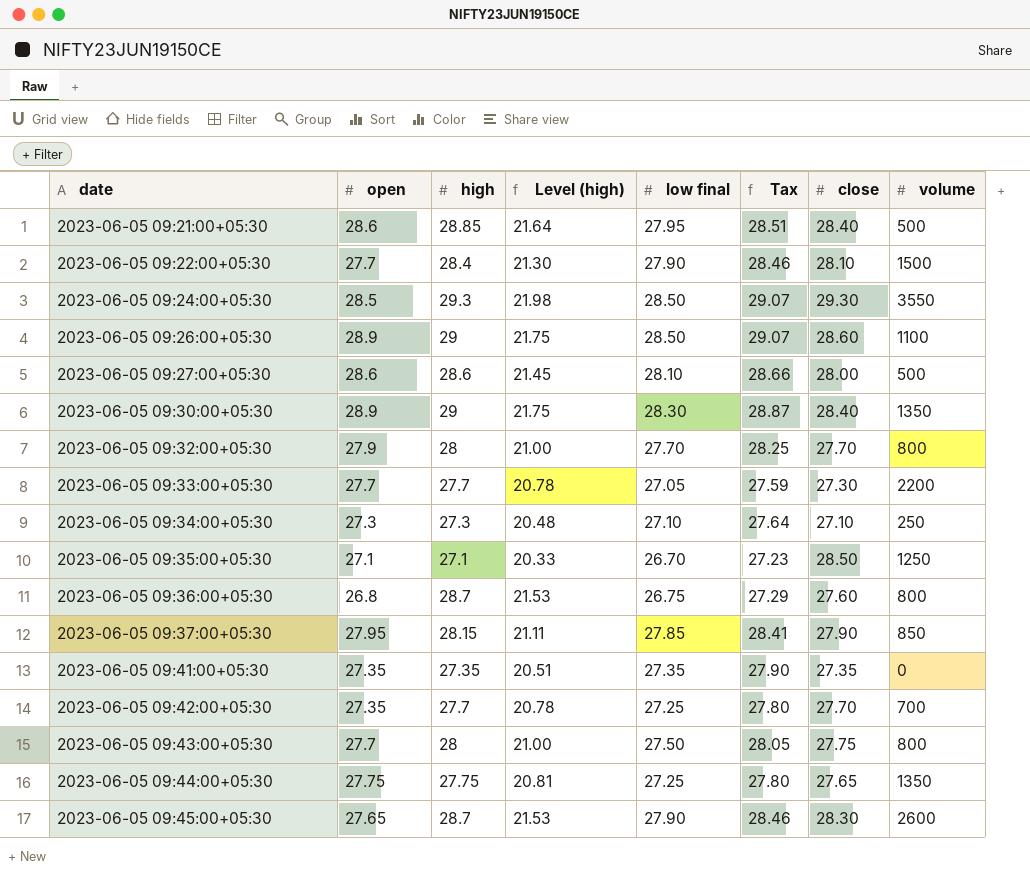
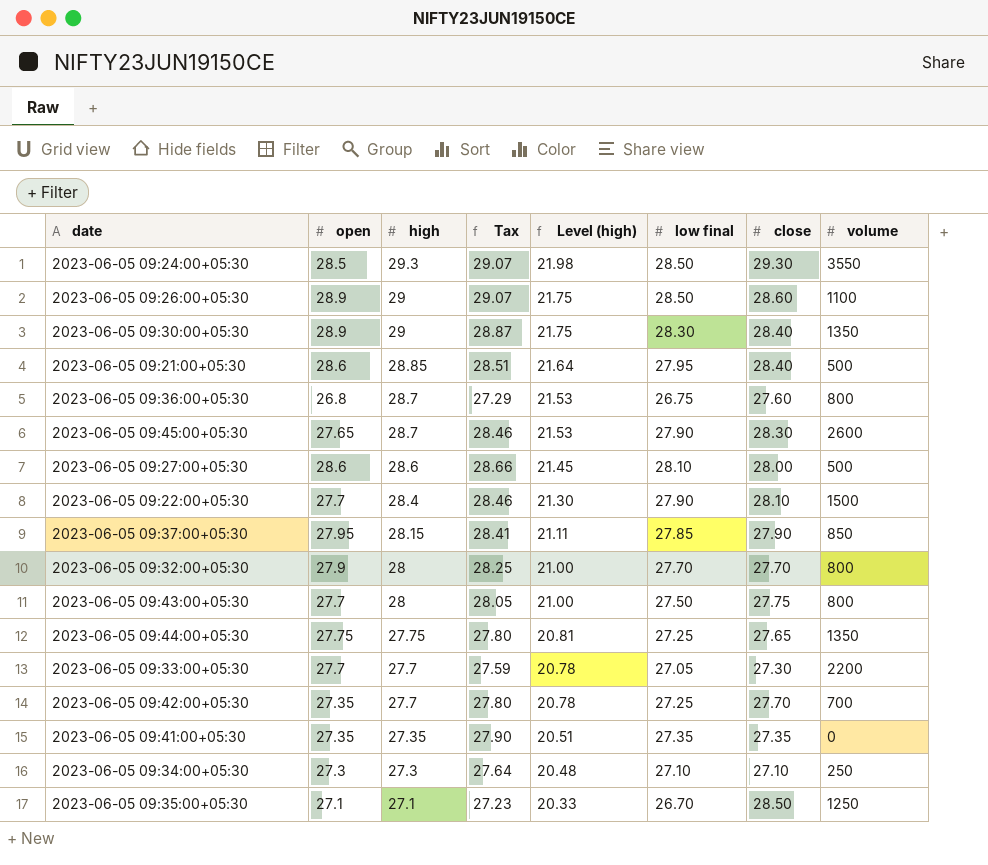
row order: date ascending -> high descending
column Tax | position: 6 -> 4

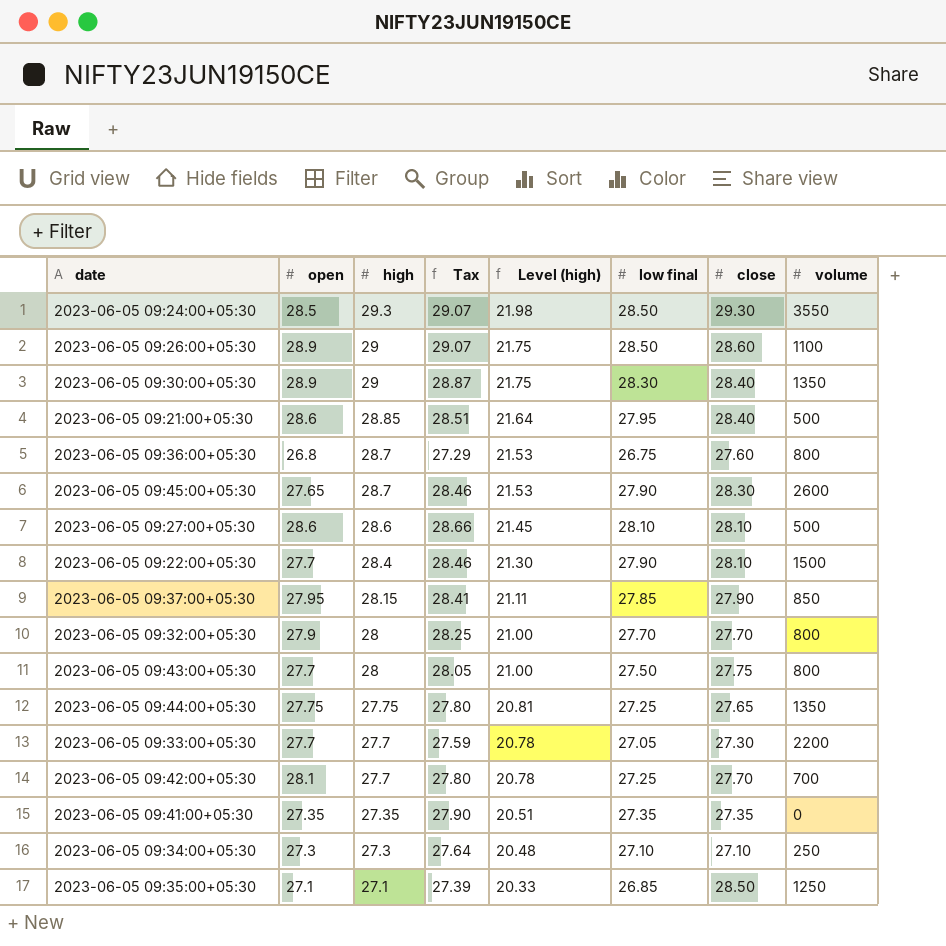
2023-06-05 09:27:00+05:30 | close: 28.00 -> 28.10
2023-06-05 09:42:00+05:30 | open: 27.35 -> 28.1
2023-06-05 09:35:00+05:30 | Tax: 27.23 -> 27.39
2023-06-05 09:35:00+05:30 | low final: 26.70 -> 26.85

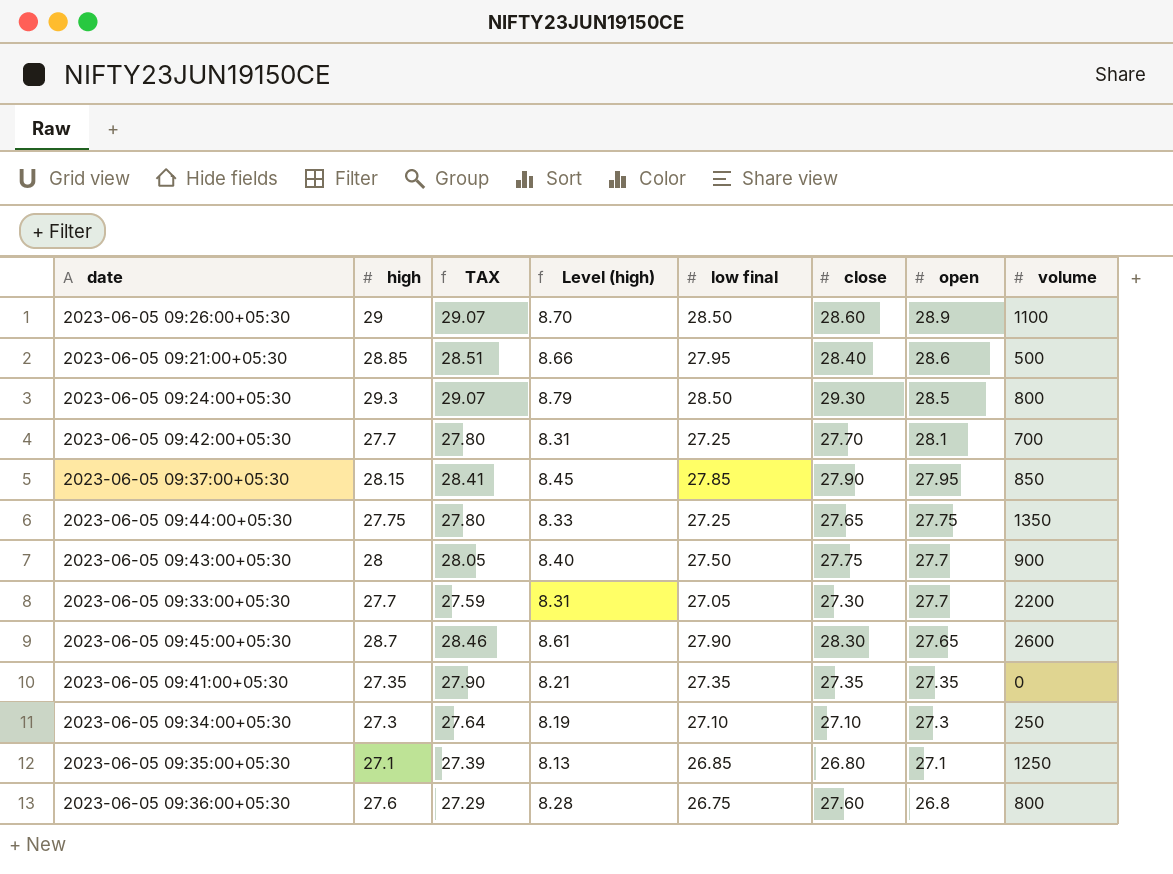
row order: high descending -> open descending
column name: Tax -> TAX
column Level (high) | formula: [high] * 0.75 -> [high] * 0.3
column open | position: 2 -> 7
row 2023-06-05 09:30:00+05:30: 28.9 | 29 | 28.87 | 21.75 | 28.30 | 28.40 | 1350 -> none
row 2023-06-05 09:27:00+05:30: 28.6 | 28.6 | 28.66 | 21.45 | 28.10 | 28.10 | 500 -> none
row 2023-06-05 09:22:00+05:30: 27.7 | 28.4 | 28.46 | 21.30 | 27.90 | 28.10 | 1500 -> none
row 2023-06-05 09:32:00+05:30: 27.9 | 28 | 28.25 | 21.00 | 27.70 | 27.70 | 800 -> none
2023-06-05 09:24:00+05:30 | volume: 3550 -> 800
2023-06-05 09:43:00+05:30 | volume: 800 -> 900
2023-06-05 09:35:00+05:30 | close: 28.50 -> 26.80
2023-06-05 09:36:00+05:30 | high: 28.7 -> 27.6

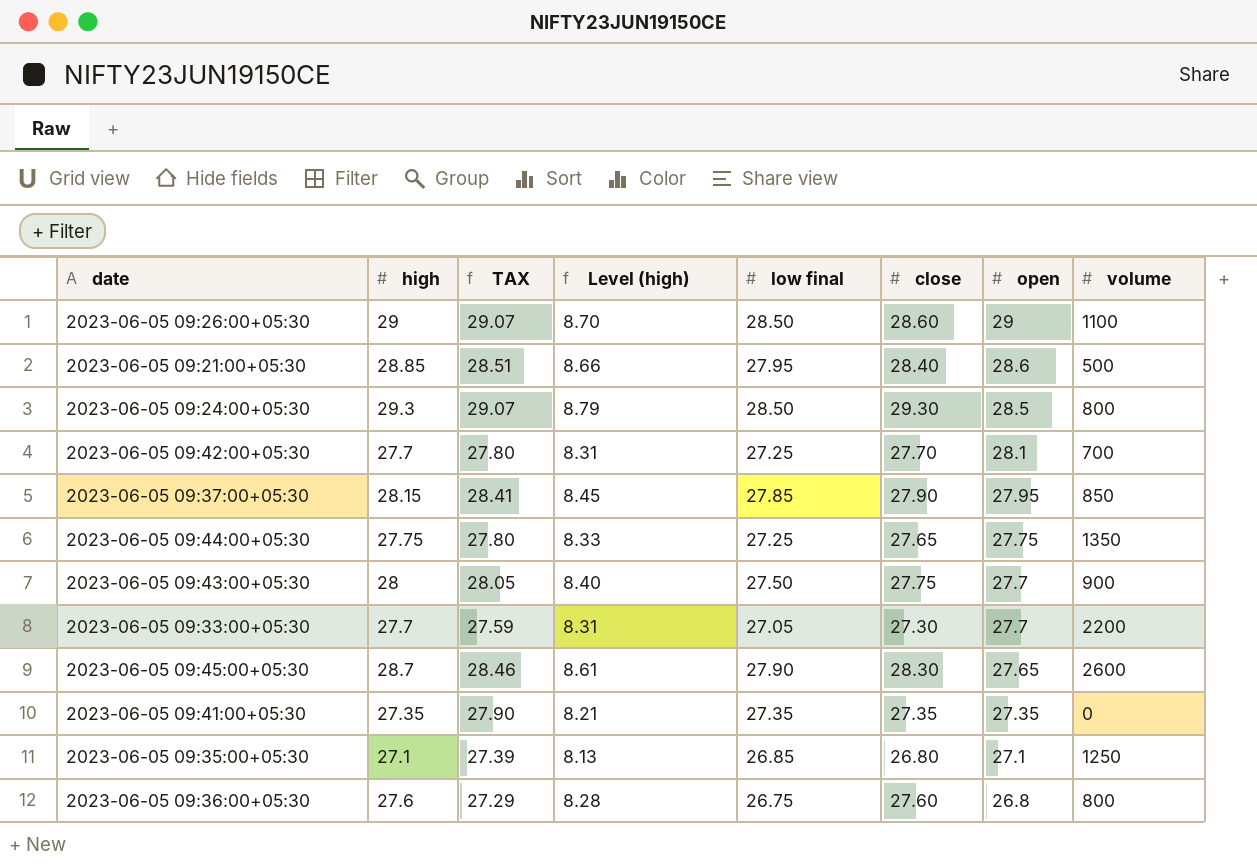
row 2023-06-05 09:34:00+05:30: 27.3 | 27.64 | 8.19 | 27.10 | 27.10 | 27.3 | 250 -> none
2023-06-05 09:26:00+05:30 | open: 28.9 -> 29

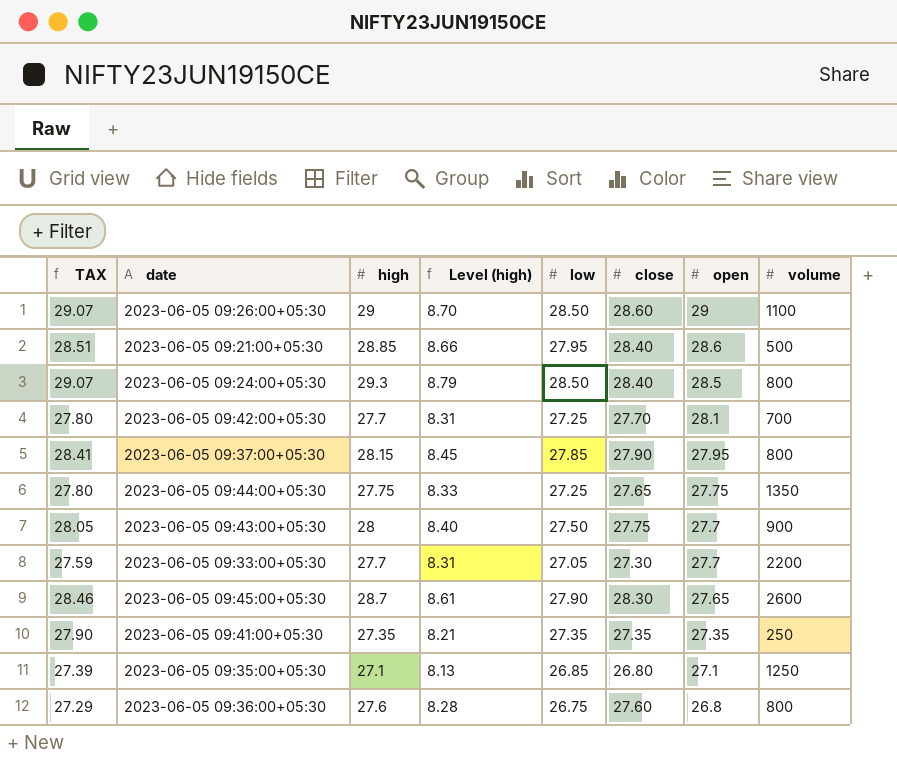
column TAX | position: 3 -> 1
column name: low final -> low
2023-06-05 09:24:00+05:30 | close: 29.30 -> 28.40
2023-06-05 09:37:00+05:30 | volume: 850 -> 800
2023-06-05 09:41:00+05:30 | volume: 0 -> 250

